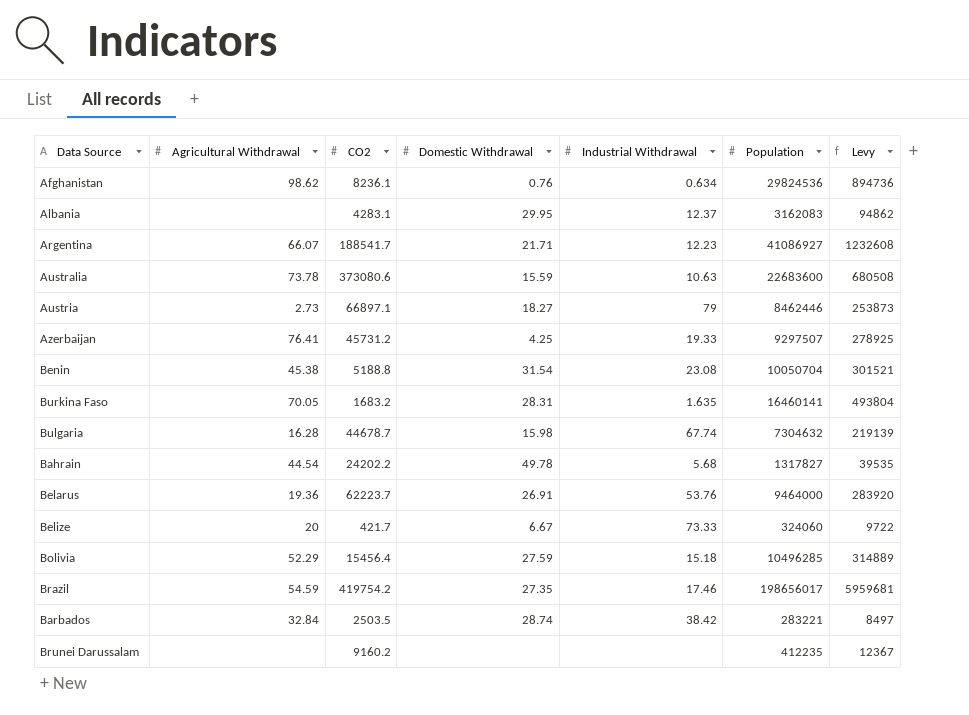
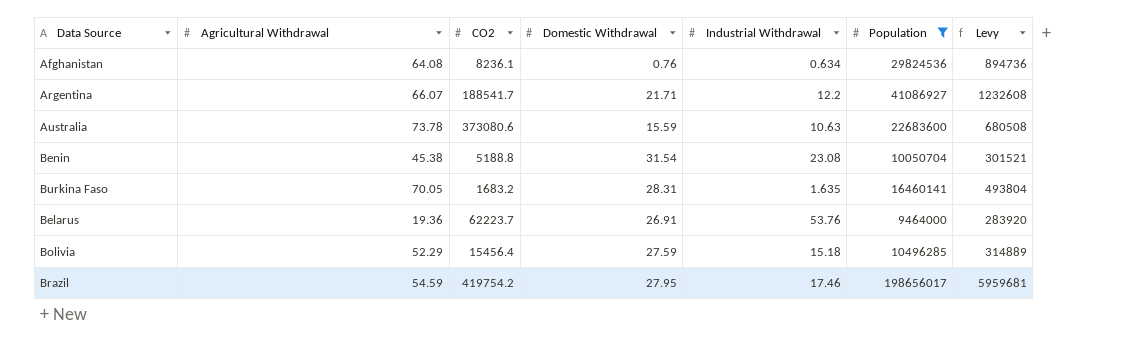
filter: none -> Population >= 9464000
Afghanistan | Agricultural Withdrawal: 98.62 -> 64.08
Argentina | Industrial Withdrawal: 12.23 -> 12.2
Brazil | Domestic Withdrawal: 27.35 -> 27.95

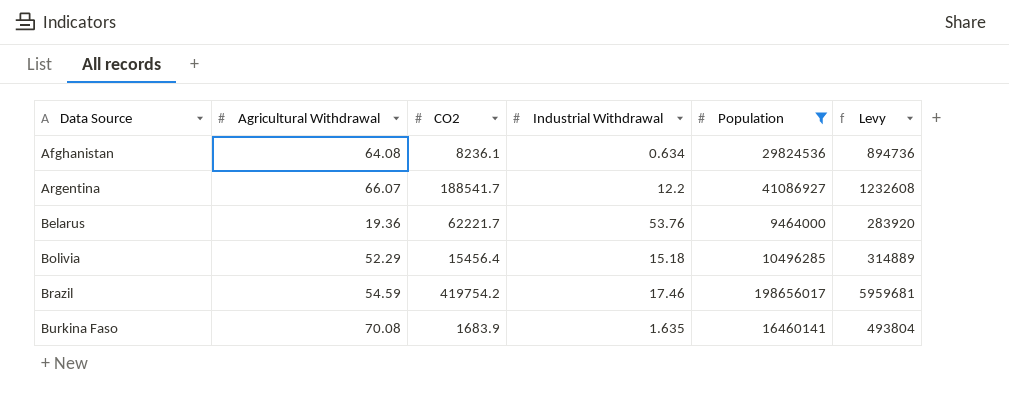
row order: none -> Data Source ascending
column Domestic Withdrawal | position: 4 -> none
row Australia: 73.78 | 373080.6 | 15.59 | 10.63 | 22683600 | 680508 -> none
row Benin: 45.38 | 5188.8 | 31.54 | 23.08 | 10050704 | 301521 -> none
Belarus | CO2: 62223.7 -> 62221.7
Burkina Faso | Agricultural Withdrawal: 70.05 -> 70.08
Burkina Faso | CO2: 1683.2 -> 1683.9

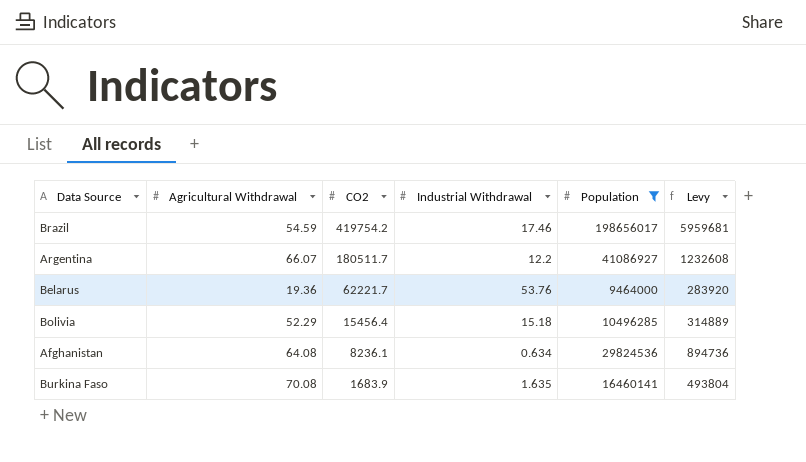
row order: Data Source ascending -> CO2 descending
Argentina | CO2: 188541.7 -> 180511.7

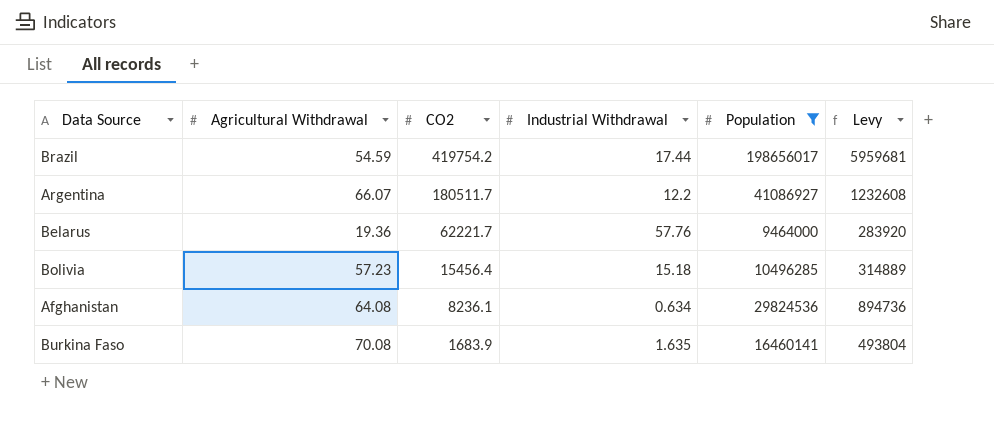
Brazil | Industrial Withdrawal: 17.46 -> 17.44
Belarus | Industrial Withdrawal: 53.76 -> 57.76
Bolivia | Agricultural Withdrawal: 52.29 -> 57.23

